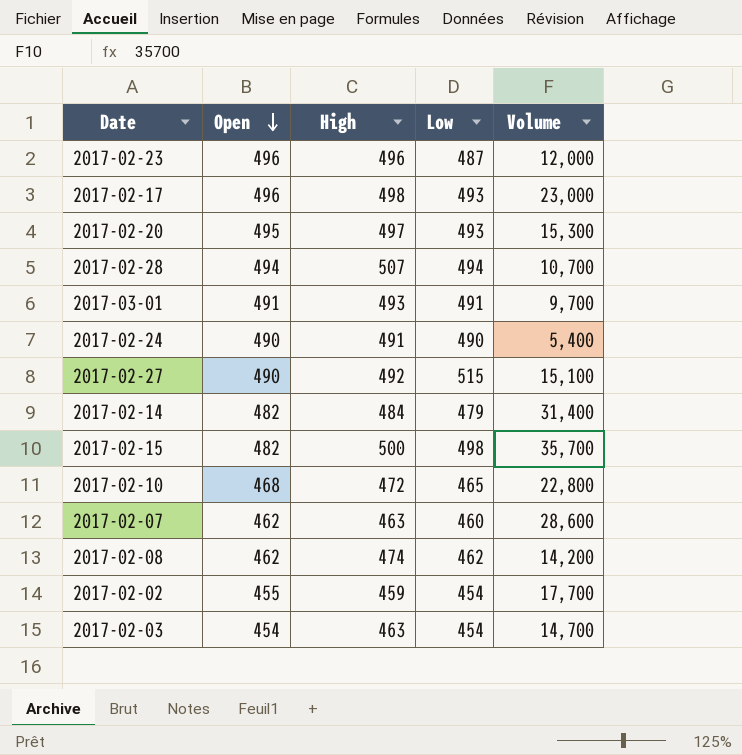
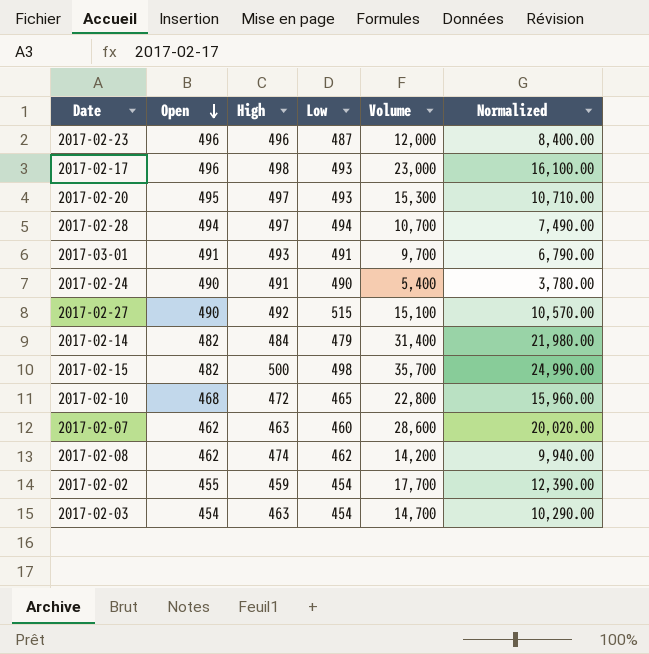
column Normalized | formula: none -> [Volume] * 0.7
2017-02-28 | High: 507 -> 497

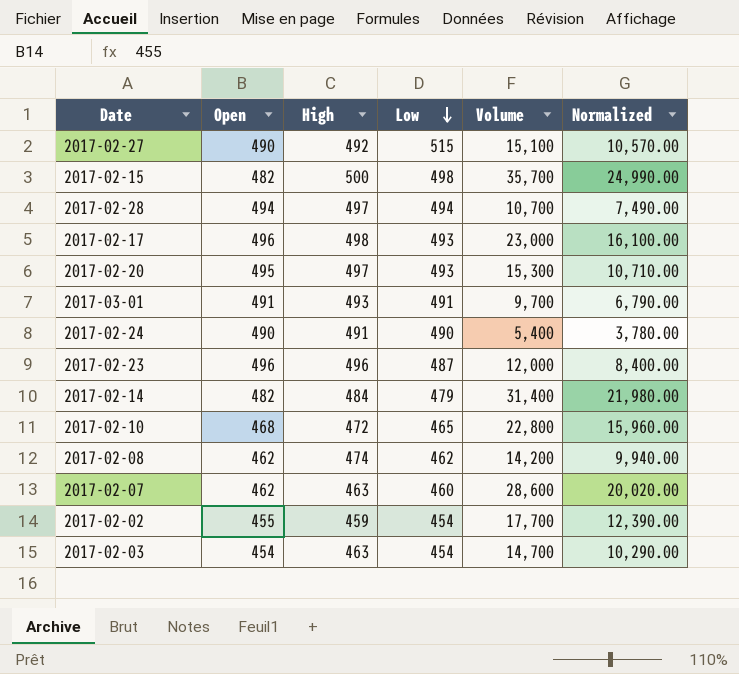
row order: Open descending -> Low descending

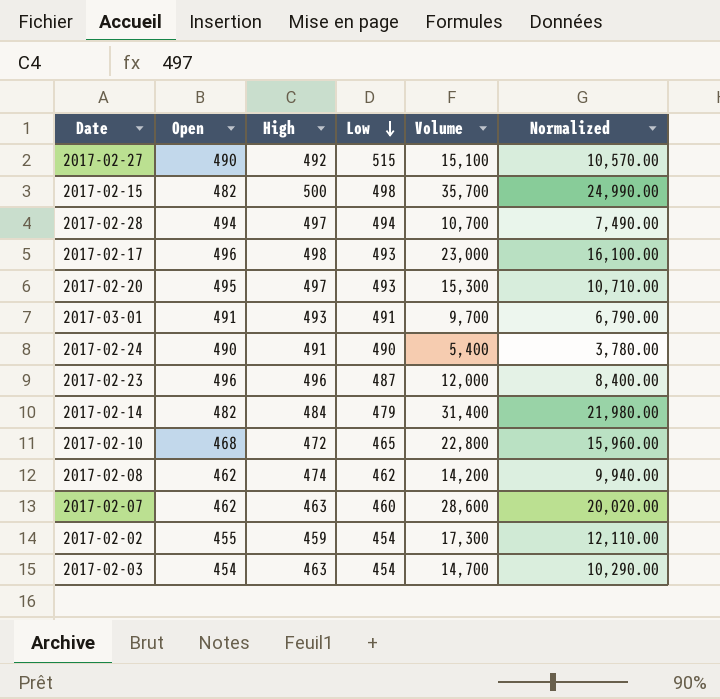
2017-02-02 | Volume: 17,700 -> 17,300
2017-02-02 | Normalized: 12,390.00 -> 12,110.00

